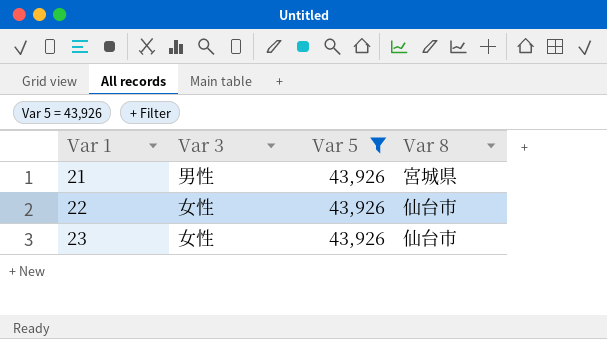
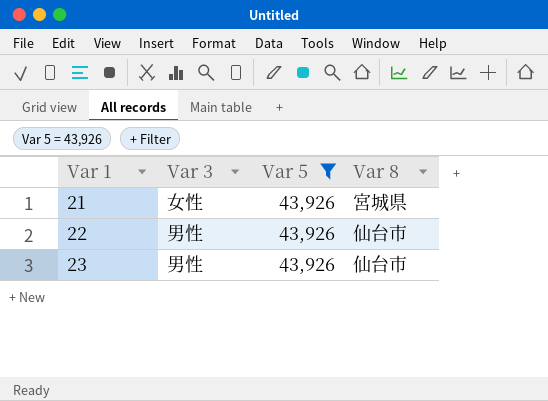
21 | Var 3: 男性 -> 女性
22 | Var 3: 女性 -> 男性
23 | Var 3: 女性 -> 男性

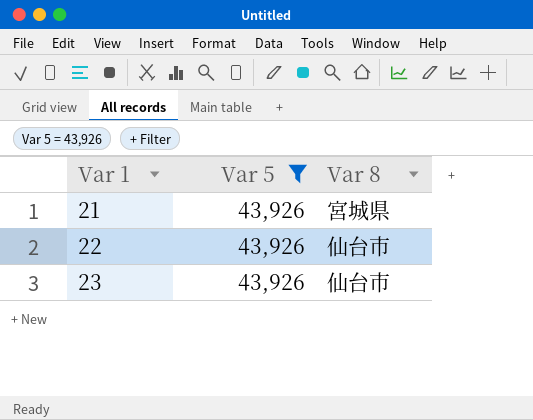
column Var 3 | position: 2 -> none

